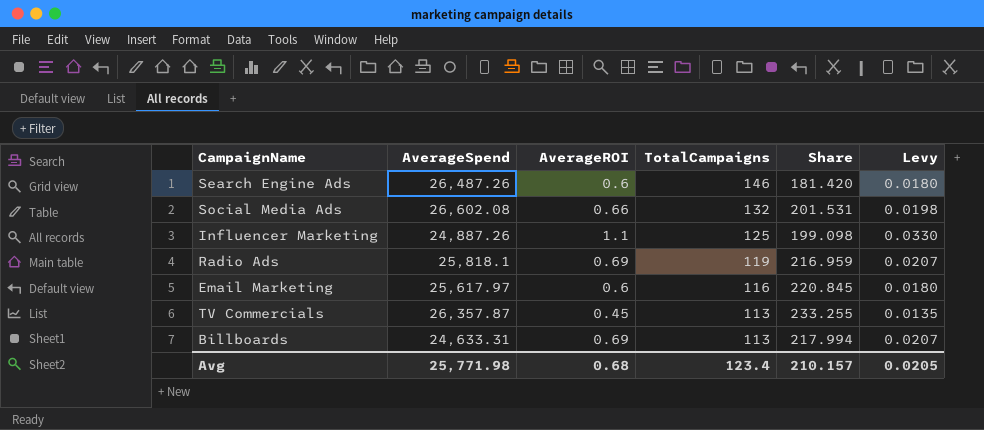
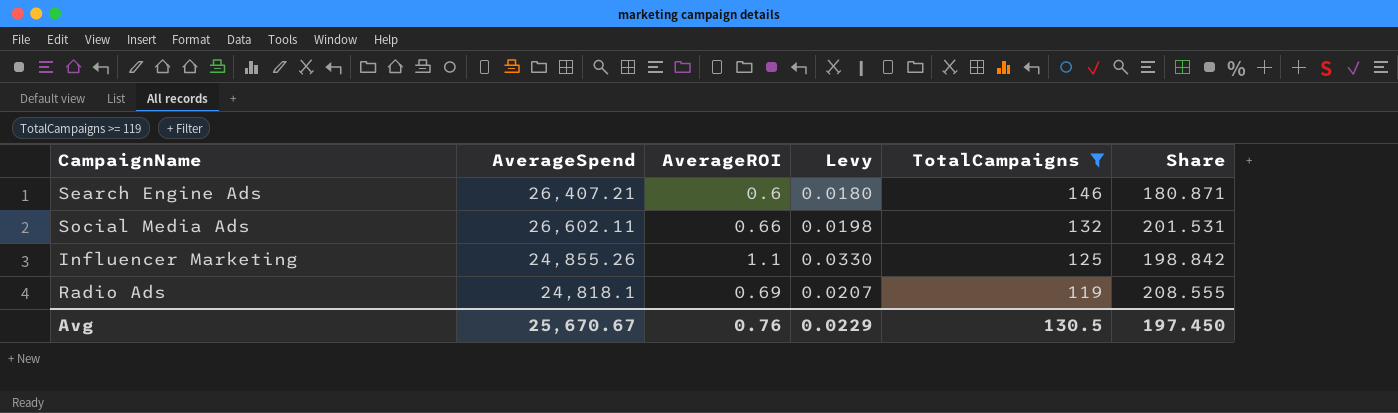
filter: none -> TotalCampaigns >= 119
column Levy | position: 6 -> 4
Search Engine Ads | AverageSpend: 26,487.26 -> 26,407.21
Search Engine Ads | Share: 181.420 -> 180.871
Social Media Ads | AverageSpend: 26,602.08 -> 26,602.11
Influencer Marketing | AverageSpend: 24,887.26 -> 24,855.26
Influencer Marketing | Share: 199.098 -> 198.842
Radio Ads | AverageSpend: 25,818.1 -> 24,818.1
Radio Ads | Share: 216.959 -> 208.555
Avg | AverageSpend: 25,771.98 -> 25,670.67
Avg | AverageROI: 0.68 -> 0.76
Avg | Levy: 0.0205 -> 0.0229
Avg | TotalCampaigns: 123.4 -> 130.5
Avg | Share: 210.157 -> 197.450

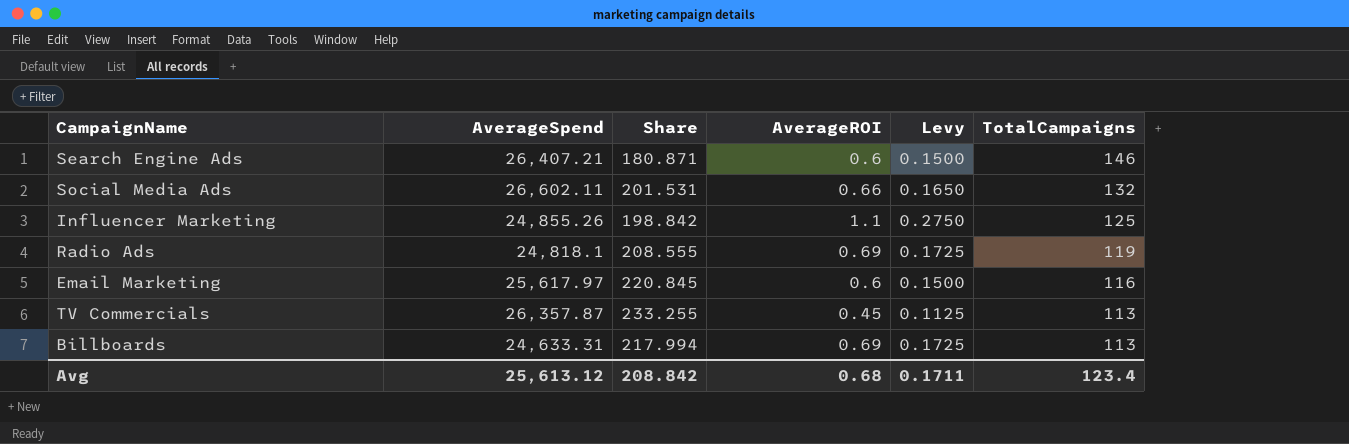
filter: TotalCampaigns >= 119 -> none
column Share | position: 6 -> 3
column Levy | formula: [AverageROI] * 0.03 -> [AverageROI] * 0.25
Avg | AverageSpend: 25,670.67 -> 25,613.12
Avg | Share: 197.450 -> 208.842
Avg | AverageROI: 0.76 -> 0.68
Avg | Levy: 0.0229 -> 0.1711
Avg | TotalCampaigns: 130.5 -> 123.4

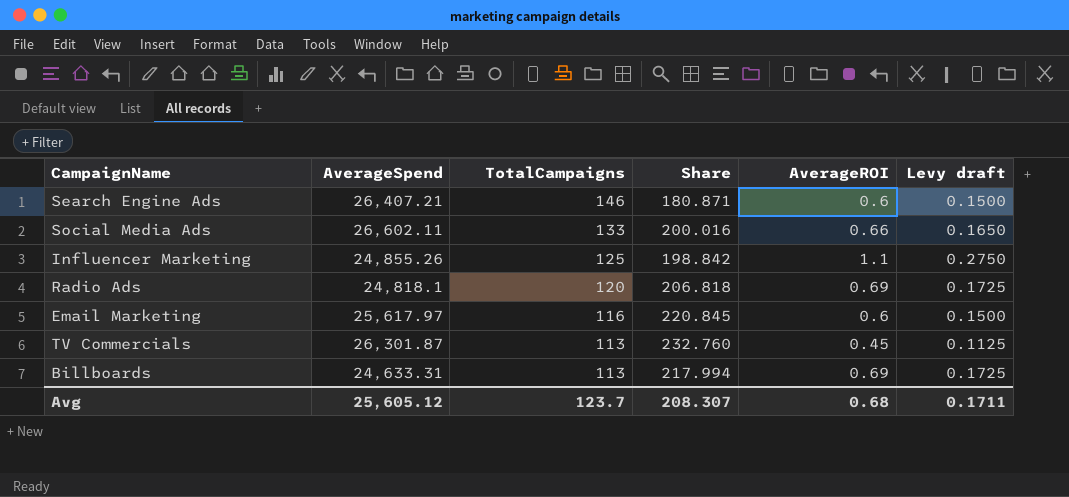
column TotalCampaigns | position: 6 -> 3
column name: Levy -> Levy draft
Social Media Ads | TotalCampaigns: 132 -> 133
Social Media Ads | Share: 201.531 -> 200.016
Radio Ads | TotalCampaigns: 119 -> 120
Radio Ads | Share: 208.555 -> 206.818
TV Commercials | AverageSpend: 26,357.87 -> 26,301.87
TV Commercials | Share: 233.255 -> 232.760
Avg | AverageSpend: 25,613.12 -> 25,605.12
Avg | TotalCampaigns: 123.4 -> 123.7
Avg | Share: 208.842 -> 208.307

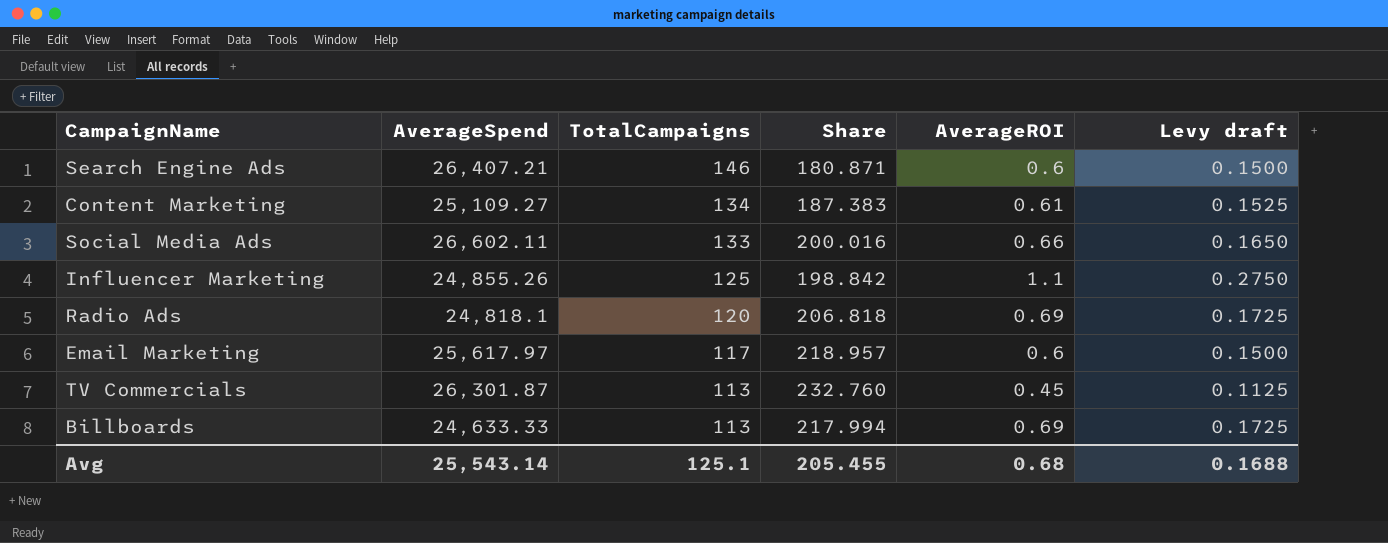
row Content Marketing: none -> 25,109.27 | 134 | 187.383 | 0.61 | 0.1525
Email Marketing | TotalCampaigns: 116 -> 117
Email Marketing | Share: 220.845 -> 218.957
Billboards | AverageSpend: 24,633.31 -> 24,633.33
Avg | AverageSpend: 25,605.12 -> 25,543.14
Avg | TotalCampaigns: 123.7 -> 125.1
Avg | Share: 208.307 -> 205.455
Avg | Levy draft: 0.1711 -> 0.1688

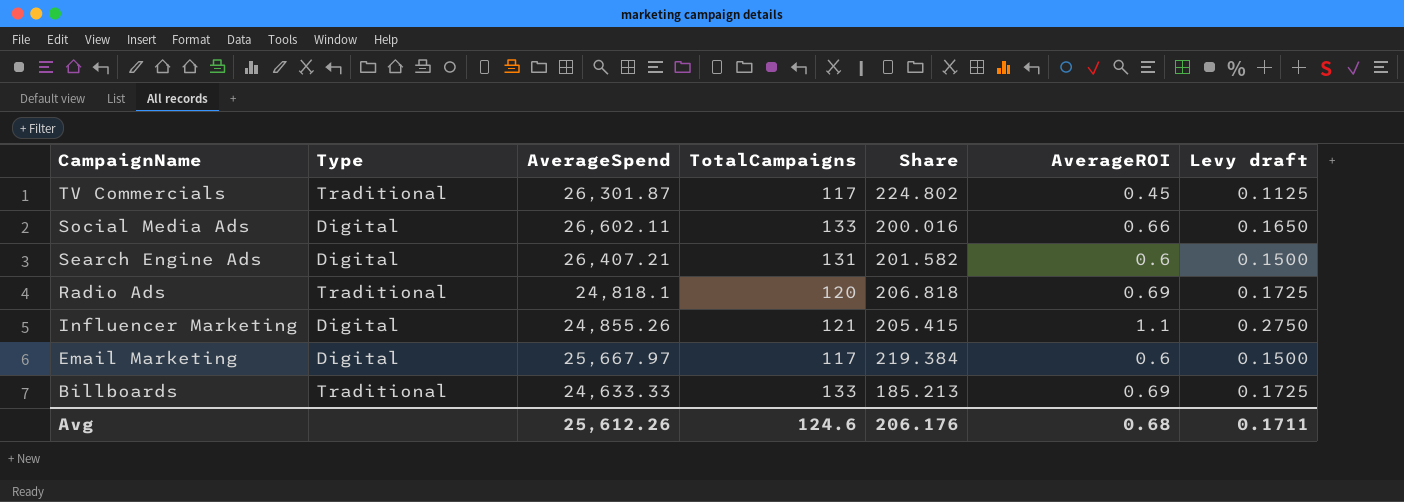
row order: TotalCampaigns descending -> CampaignName descending
column Type | position: none -> 2
row Content Marketing: 25,109.27 | 134 | 187.383 | 0.61 | 0.1525 -> none
TV Commercials | TotalCampaigns: 113 -> 117
TV Commercials | Share: 232.760 -> 224.802
Search Engine Ads | TotalCampaigns: 146 -> 131
Search Engine Ads | Share: 180.871 -> 201.582
Influencer Marketing | TotalCampaigns: 125 -> 121
Influencer Marketing | Share: 198.842 -> 205.415
Email Marketing | AverageSpend: 25,617.97 -> 25,667.97
Email Marketing | Share: 218.957 -> 219.384
Billboards | TotalCampaigns: 113 -> 133
Billboards | Share: 217.994 -> 185.213
Avg | AverageSpend: 25,543.14 -> 25,612.26
Avg | TotalCampaigns: 125.1 -> 124.6
Avg | Share: 205.455 -> 206.176
Avg | Levy draft: 0.1688 -> 0.1711

